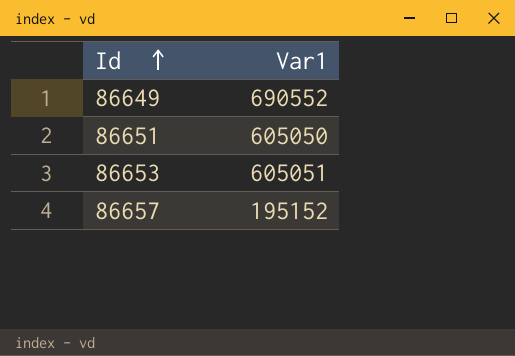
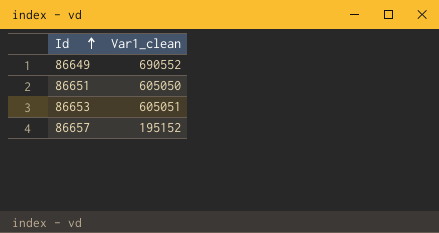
column name: Var1 -> Var1_clean

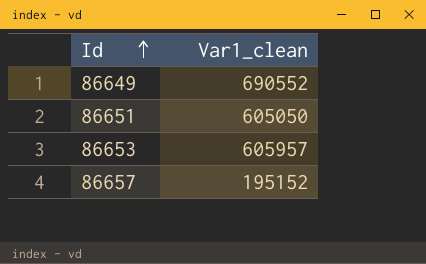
86653 | Var1_clean: 605051 -> 605957

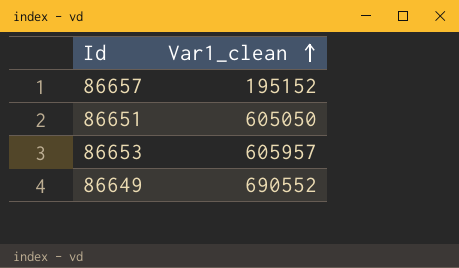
row order: Id ascending -> Var1_clean ascending

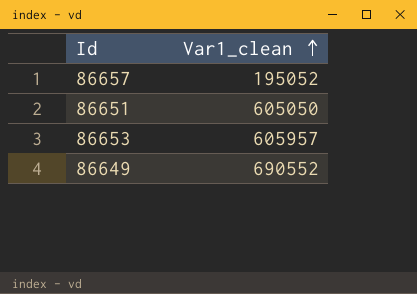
86657 | Var1_clean: 195152 -> 195052

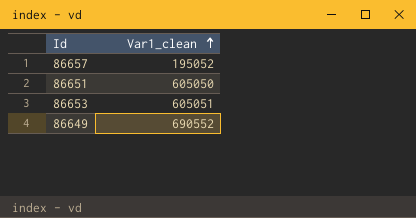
86653 | Var1_clean: 605957 -> 605051

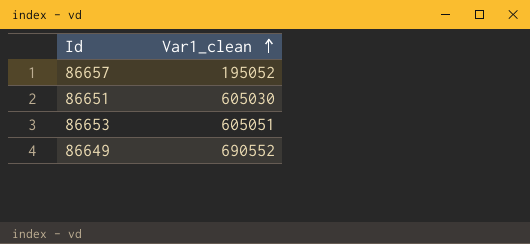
86651 | Var1_clean: 605050 -> 605030

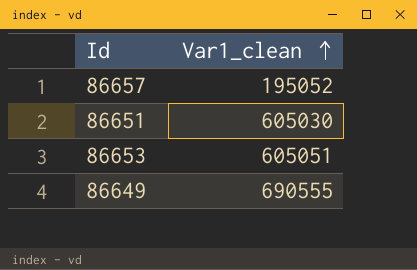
86649 | Var1_clean: 690552 -> 690555

